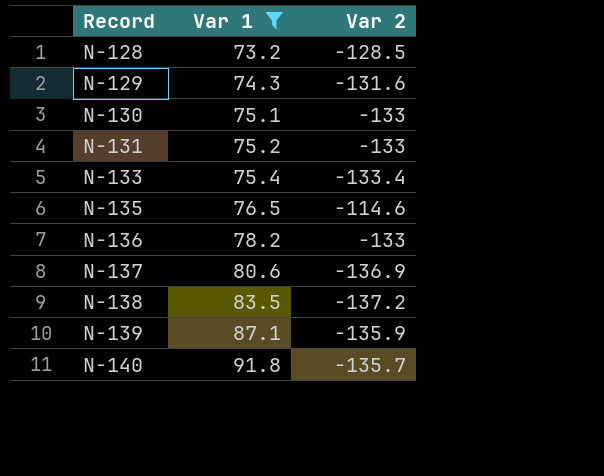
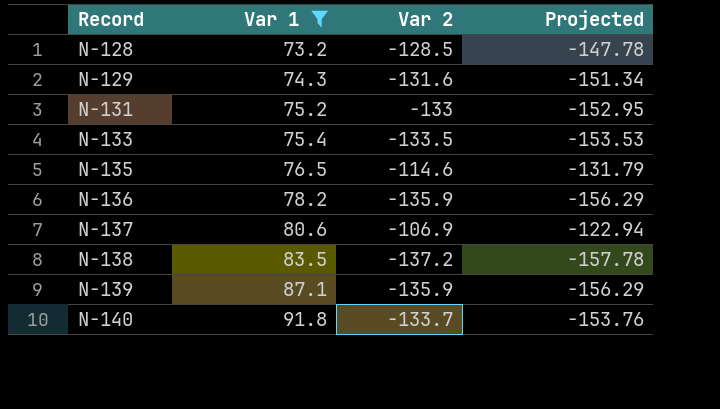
column Projected | formula: none -> [Var 2] * 1.15
row N-130: 75.1 | -133 -> none
N-133 | Var 2: -133.4 -> -133.5
N-136 | Var 2: -133 -> -135.9
N-137 | Var 2: -136.9 -> -106.9
N-140 | Var 2: -135.7 -> -133.7

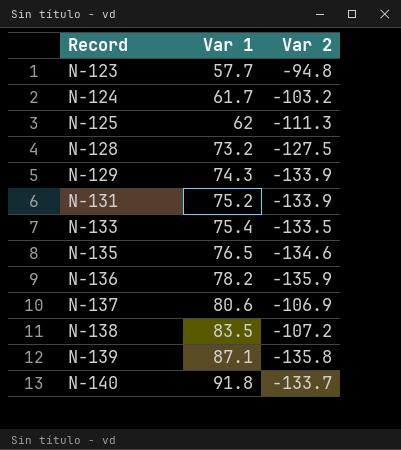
filter: Var 1 >= 73.2 -> none
column Projected | formula: [Var 2] * 1.15 -> none
N-128 | Var 2: -128.5 -> -127.5
N-129 | Var 2: -131.6 -> -133.9
N-131 | Var 2: -133 -> -133.9
N-135 | Var 2: -114.6 -> -134.6
N-138 | Var 2: -137.2 -> -107.2
N-139 | Var 2: -135.9 -> -135.8

